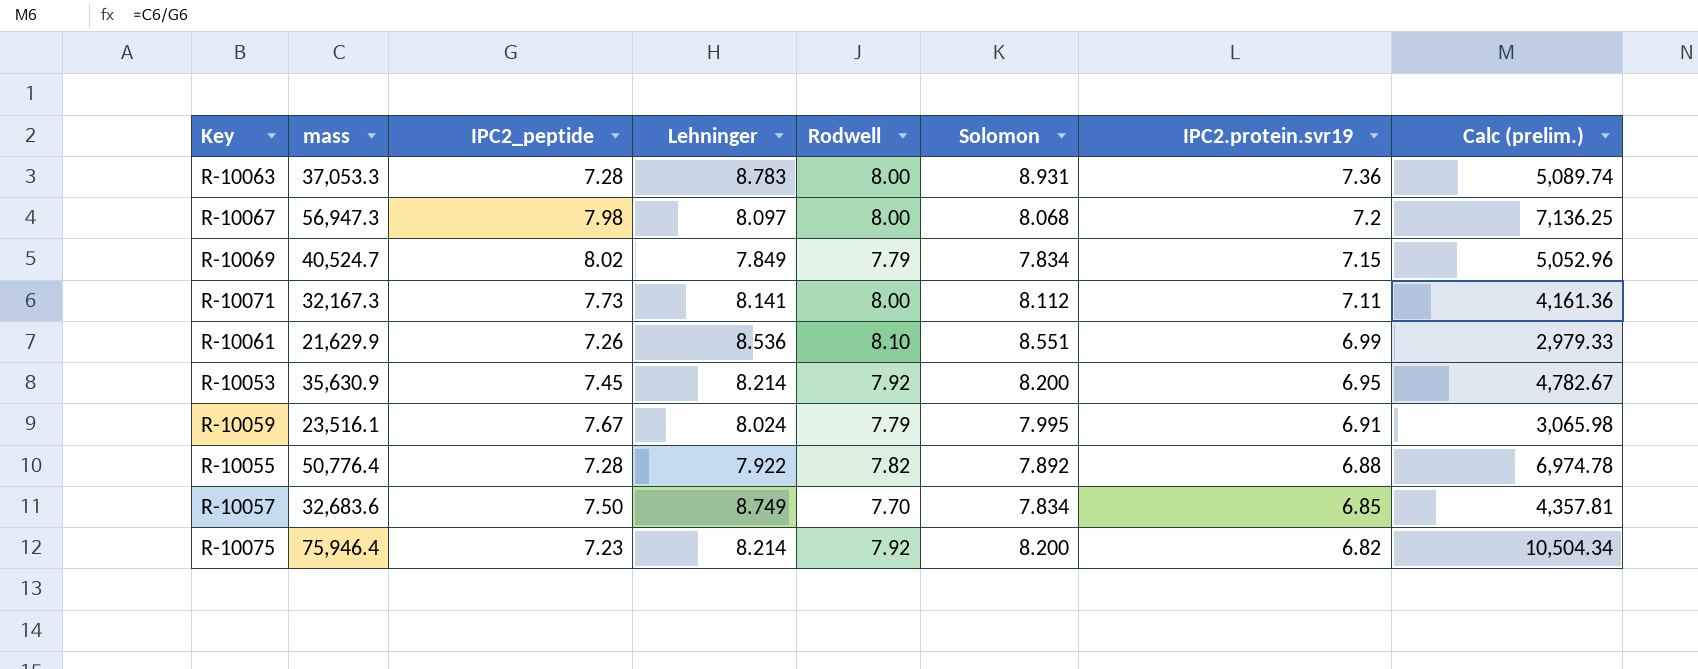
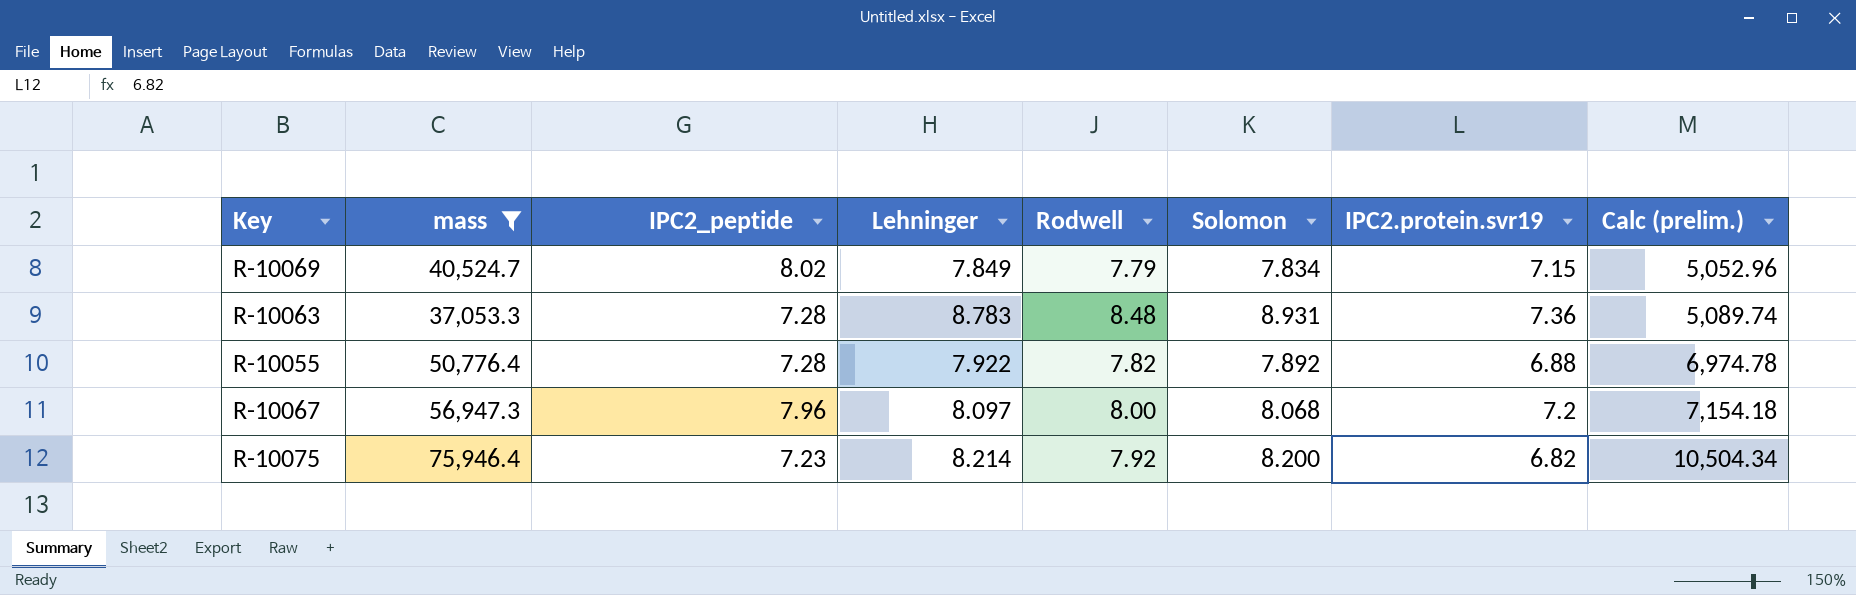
filter: none -> mass >= 37,053.3
row order: IPC2.protein.svr19 descending -> Calc (prelim.) ascending
R-10063 | Rodwell: 8.00 -> 8.48
R-10067 | IPC2_peptide: 7.98 -> 7.96
R-10067 | Calc (prelim.): 7,136.25 -> 7,154.18

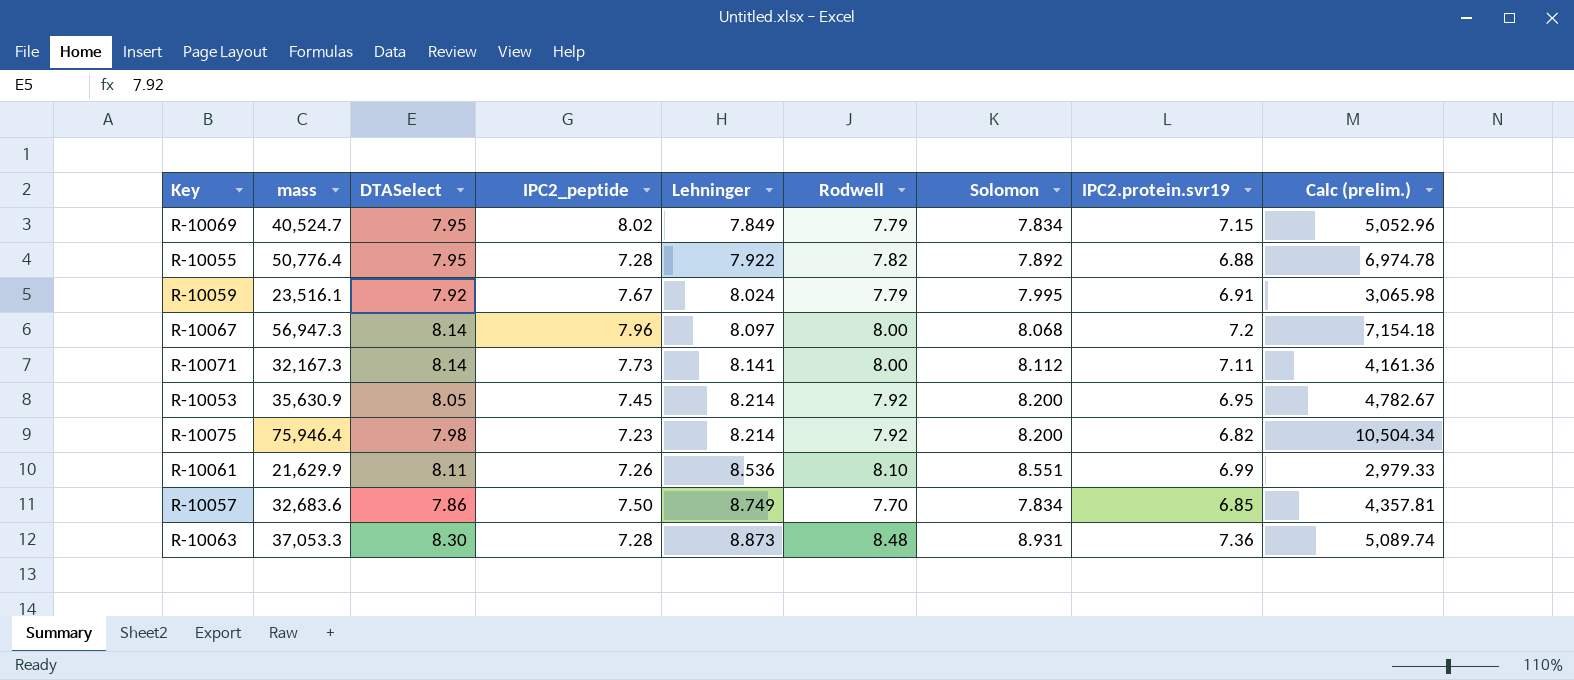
filter: mass >= 37,053.3 -> none
row order: Calc (prelim.) ascending -> Lehninger ascending
column DTASelect | position: none -> 3
R-10063 | Lehninger: 8.783 -> 8.873

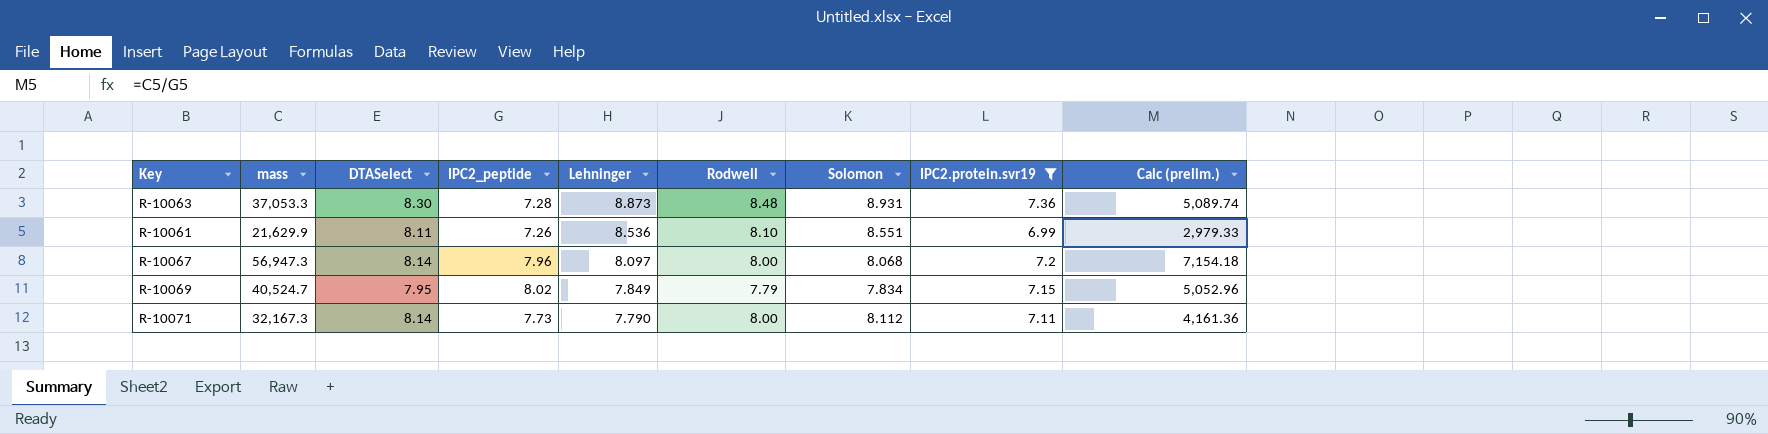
filter: none -> IPC2.protein.svr19 >= 6.99
row order: Lehninger ascending -> Lehninger descending
R-10071 | Lehninger: 8.141 -> 7.790

